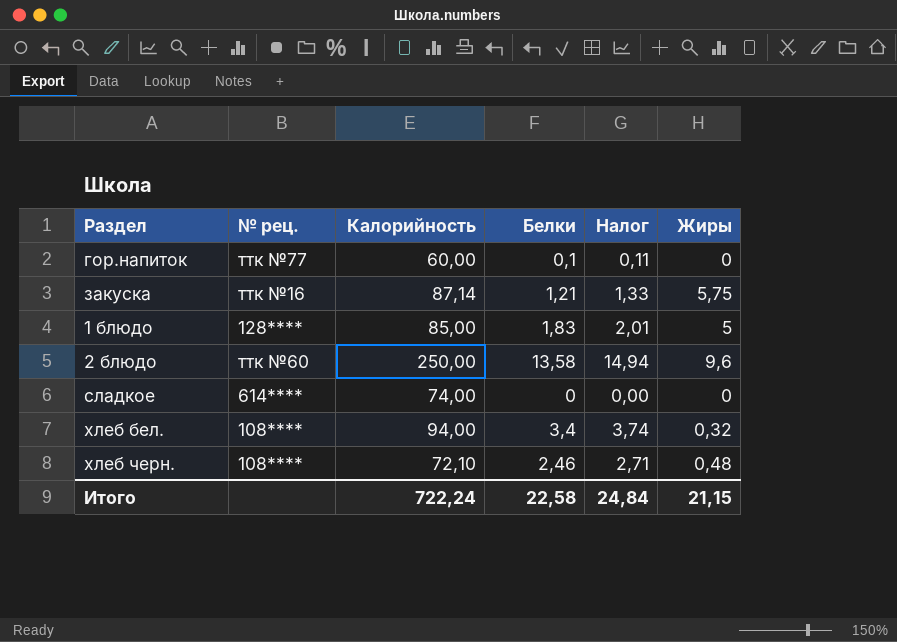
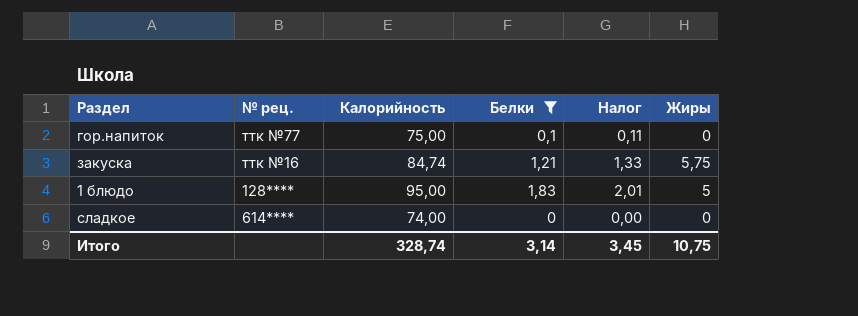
filter: none -> Белки <= 1,83
гор.напиток | Калорийность: 60,00 -> 75,00
закуска | Калорийность: 87,14 -> 84,74
1 блюдо | Калорийность: 85,00 -> 95,00
Итого | Калорийность: 722,24 -> 328,74
Итого | Белки: 22,58 -> 3,14
Итого | Налог: 24,84 -> 3,45
Итого | Жиры: 21,15 -> 10,75

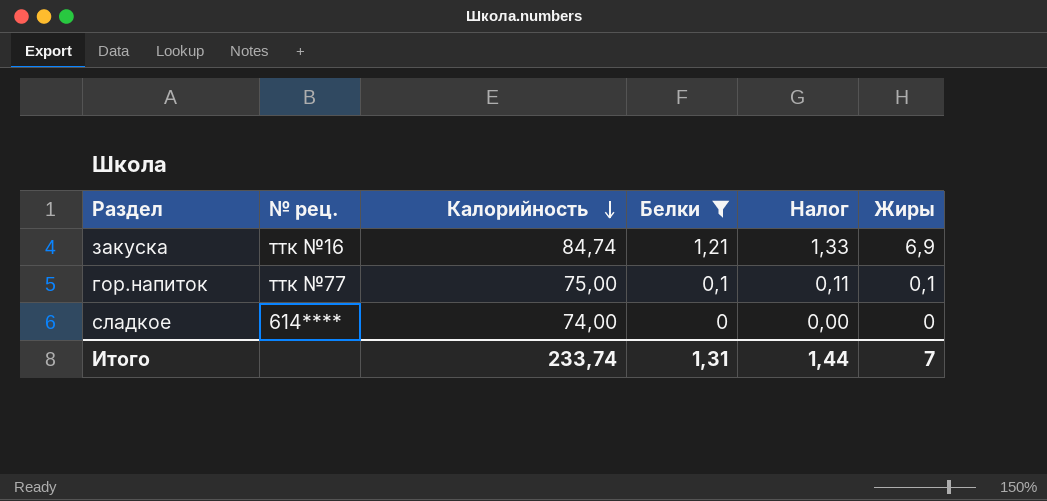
row order: none -> Калорийность descending
row 1 блюдо: 128**** | 95,00 | 1,83 | 2,01 | 5 -> none
закуска | Жиры: 5,75 -> 6,9
гор.напиток | Жиры: 0 -> 0,1
Итого | Калорийность: 328,74 -> 233,74
Итого | Белки: 3,14 -> 1,31
Итого | Налог: 3,45 -> 1,44
Итого | Жиры: 10,75 -> 7

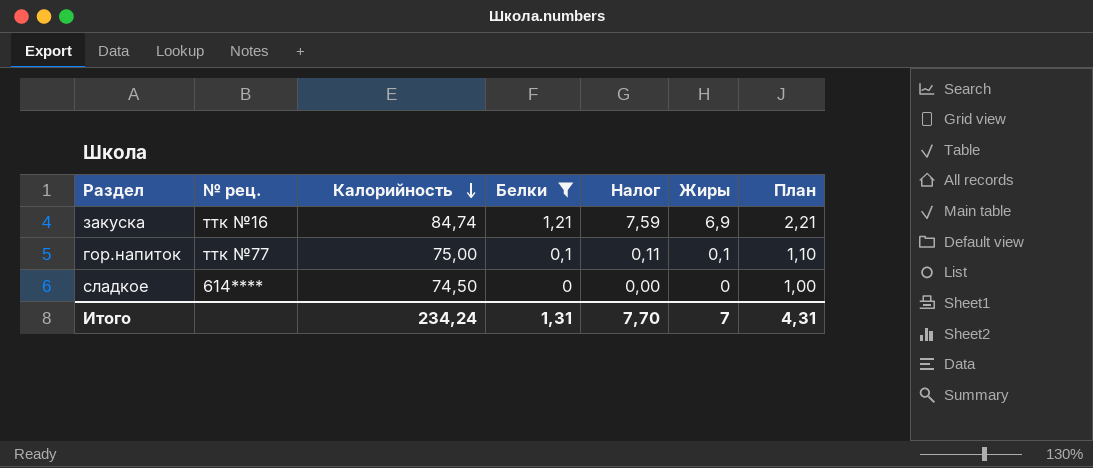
column Налог | formula: [Белки] * 1,1 -> [Жиры] * 1,1
column План | formula: none -> [Белки] + 1
сладкое | Калорийность: 74,00 -> 74,50
Итого | Калорийность: 233,74 -> 234,24
Итого | Налог: 1,44 -> 7,70

